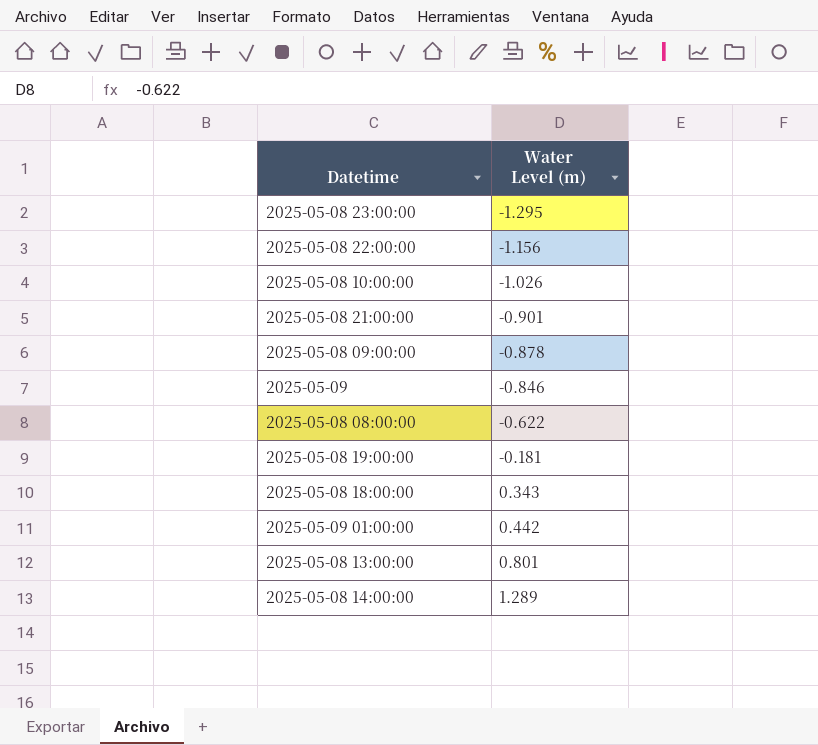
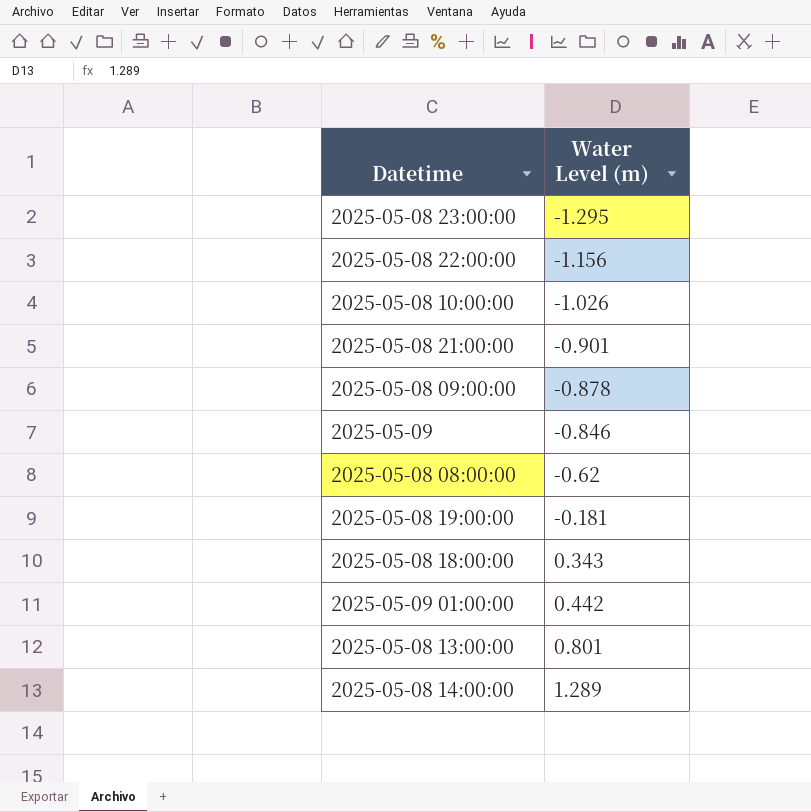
2025-05-08 08:00:00 | Water Level (m): -0.622 -> -0.62

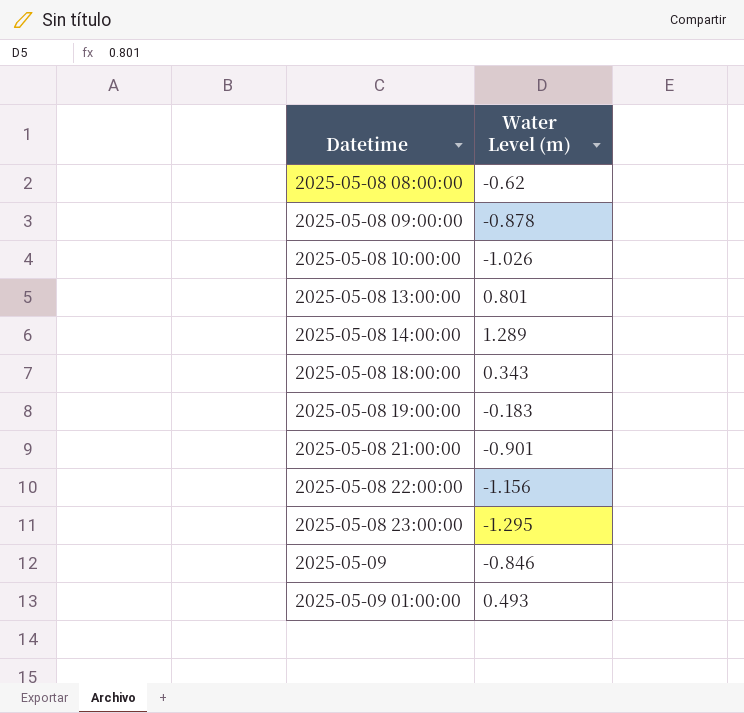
row order: Water Level (m) ascending -> Datetime ascending
2025-05-08 19:00:00 | Water Level (m): -0.181 -> -0.183
2025-05-09 01:00:00 | Water Level (m): 0.442 -> 0.493

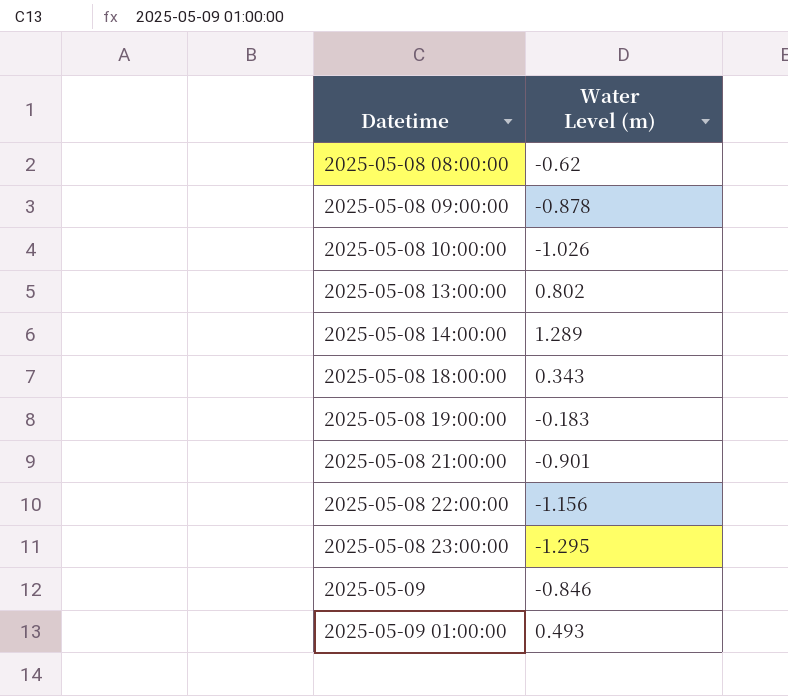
2025-05-08 13:00:00 | Water Level (m): 0.801 -> 0.802

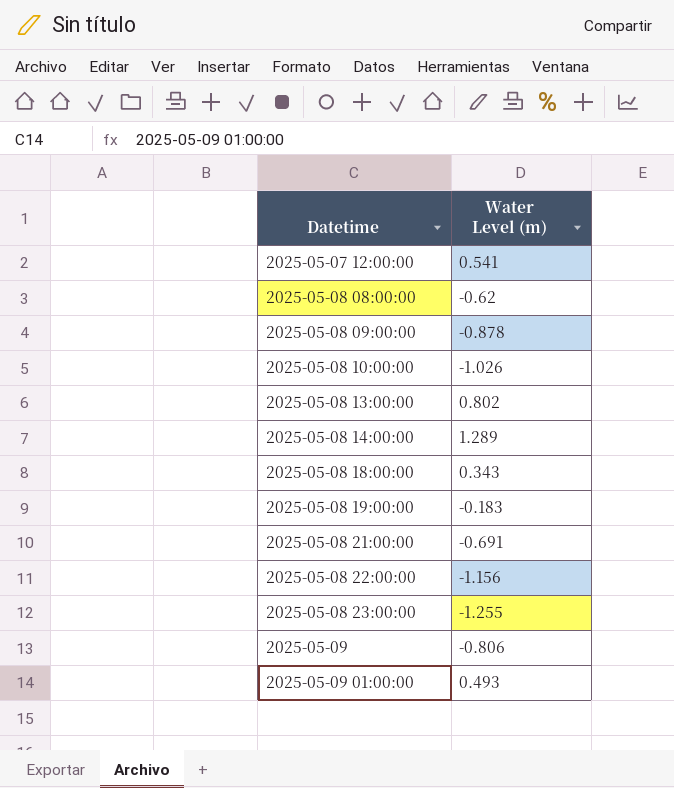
row 2025-05-07 12:00:00: none -> 0.541
2025-05-08 21:00:00 | Water Level (m): -0.901 -> -0.691
2025-05-08 23:00:00 | Water Level (m): -1.295 -> -1.255
2025-05-09 | Water Level (m): -0.846 -> -0.806

